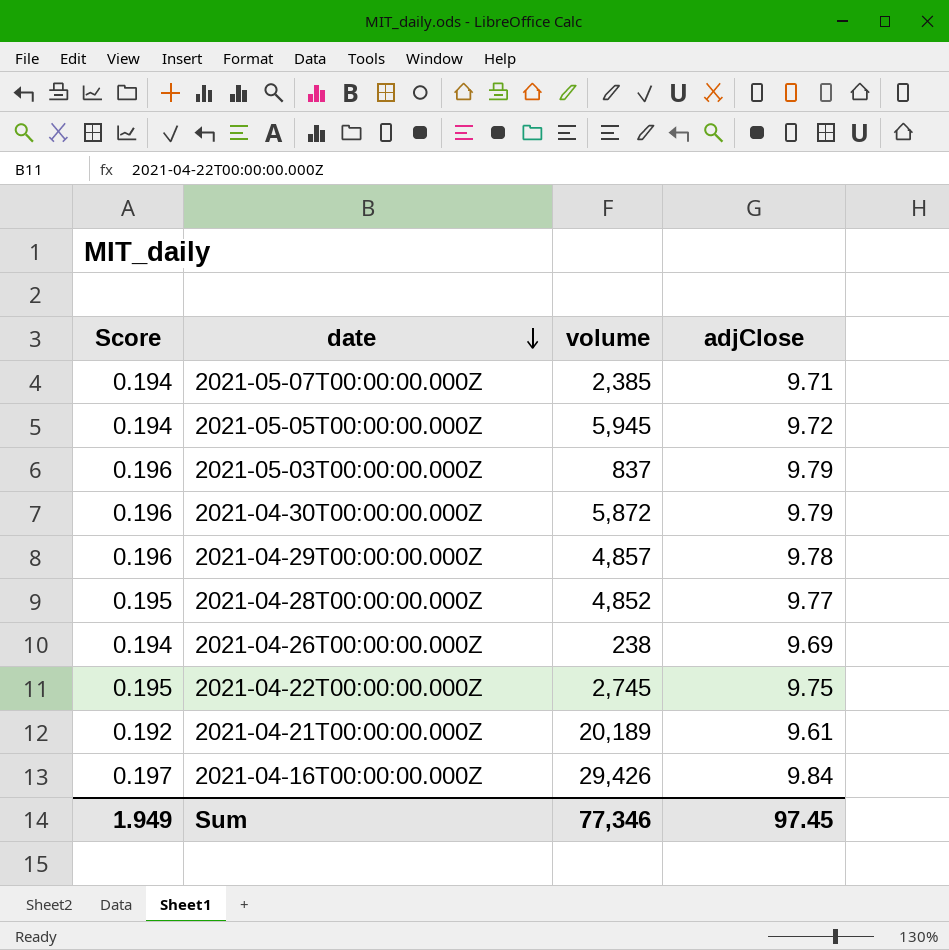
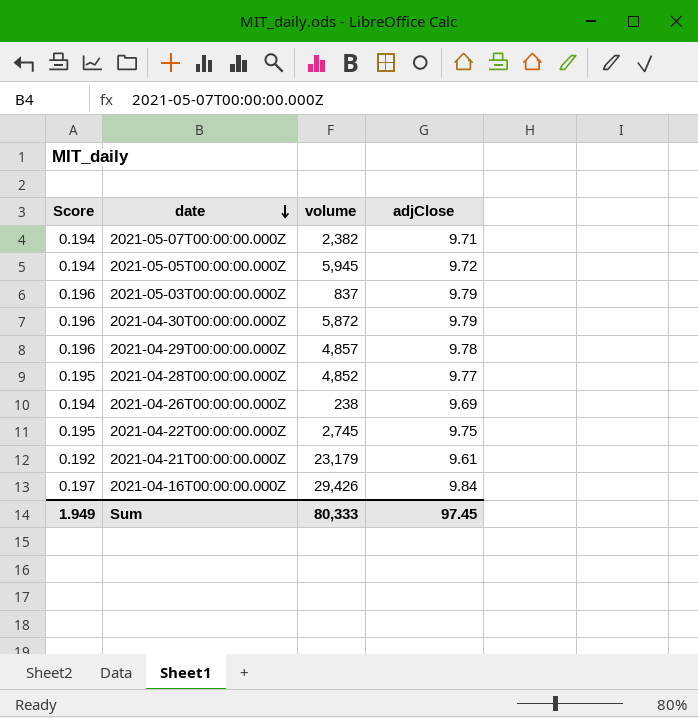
2021-05-07T00:00:00.000Z | volume: 2,385 -> 2,382
2021-04-21T00:00:00.000Z | volume: 20,189 -> 23,179
Sum | volume: 77,346 -> 80,333

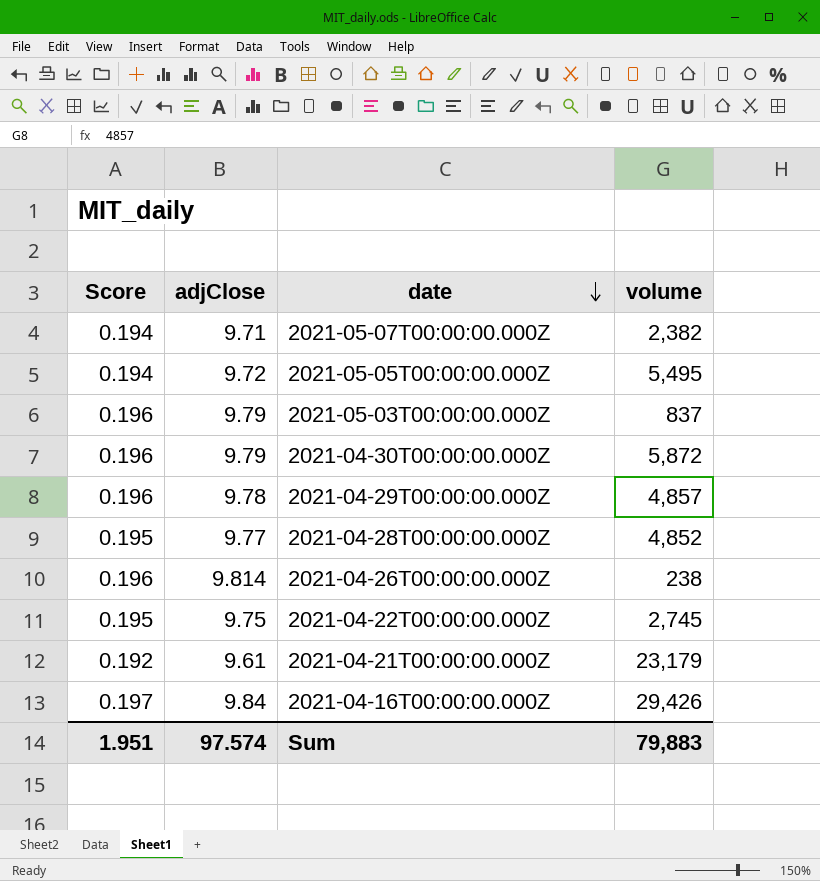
column adjClose | position: 4 -> 2
2021-05-05T00:00:00.000Z | volume: 5,945 -> 5,495
2021-04-26T00:00:00.000Z | Score: 0.194 -> 0.196
2021-04-26T00:00:00.000Z | adjClose: 9.69 -> 9.814
Sum | Score: 1.949 -> 1.951
Sum | adjClose: 97.45 -> 97.574
Sum | volume: 80,333 -> 79,883

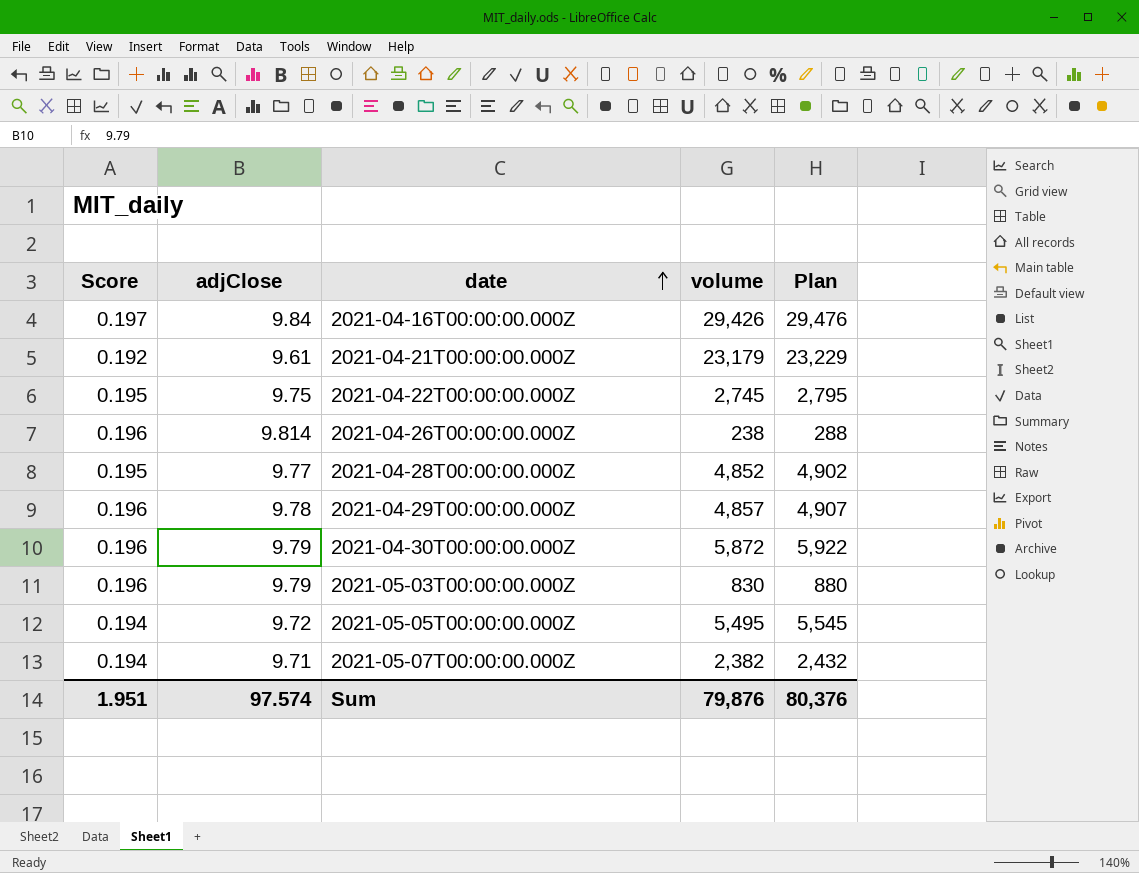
row order: date descending -> date ascending
column Plan | formula: none -> [volume] + 50
2021-05-03T00:00:00.000Z | volume: 837 -> 830
Sum | volume: 79,883 -> 79,876

